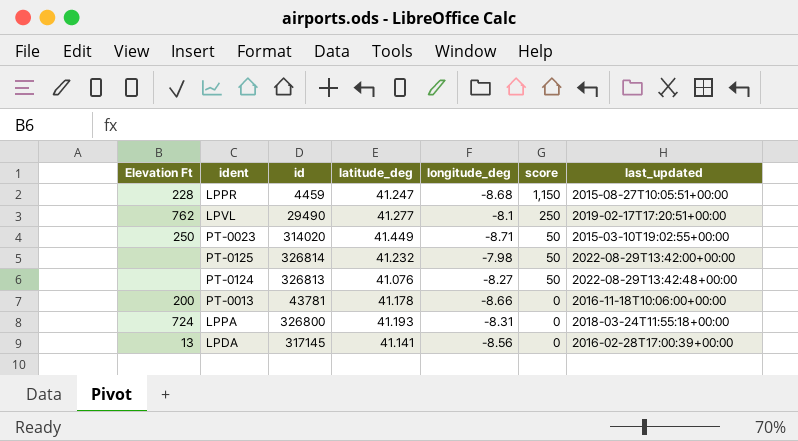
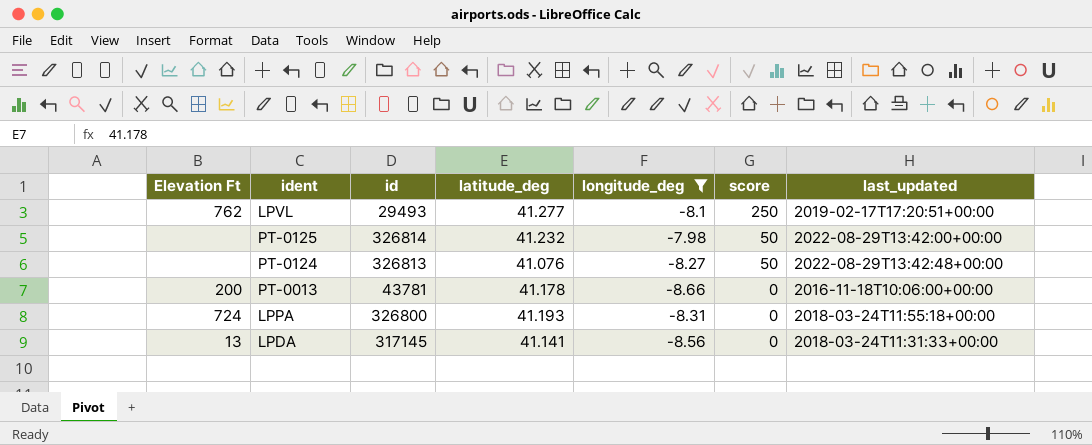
filter: none -> longitude_deg >= -8.66
LPVL | id: 29490 -> 29493
LPDA | last_updated: 2016-02-28T17:00:39+00:00 -> 2018-03-24T11:31:33+00:00

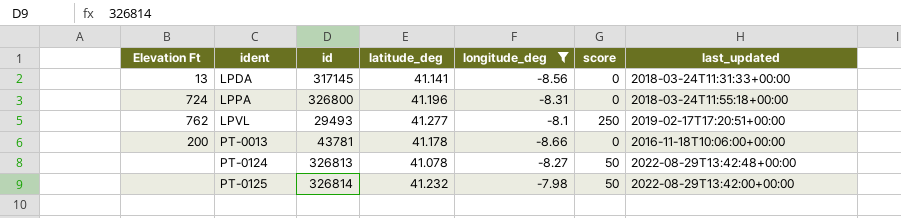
row order: score descending -> ident ascending
LPPA | latitude_deg: 41.193 -> 41.196
PT-0124 | latitude_deg: 41.076 -> 41.078

